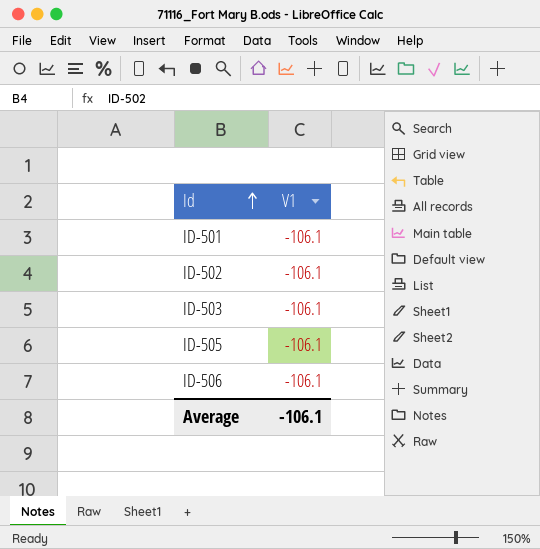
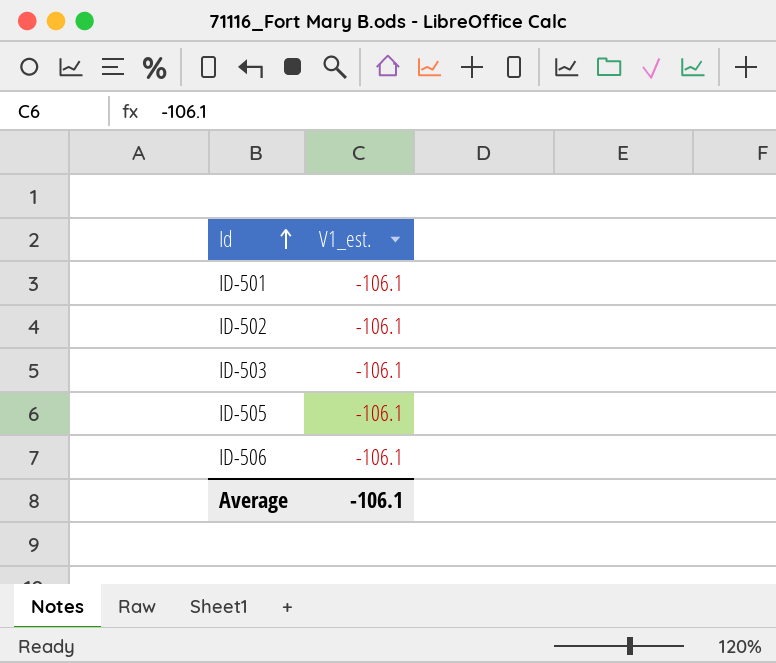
column name: V1 -> V1_est.

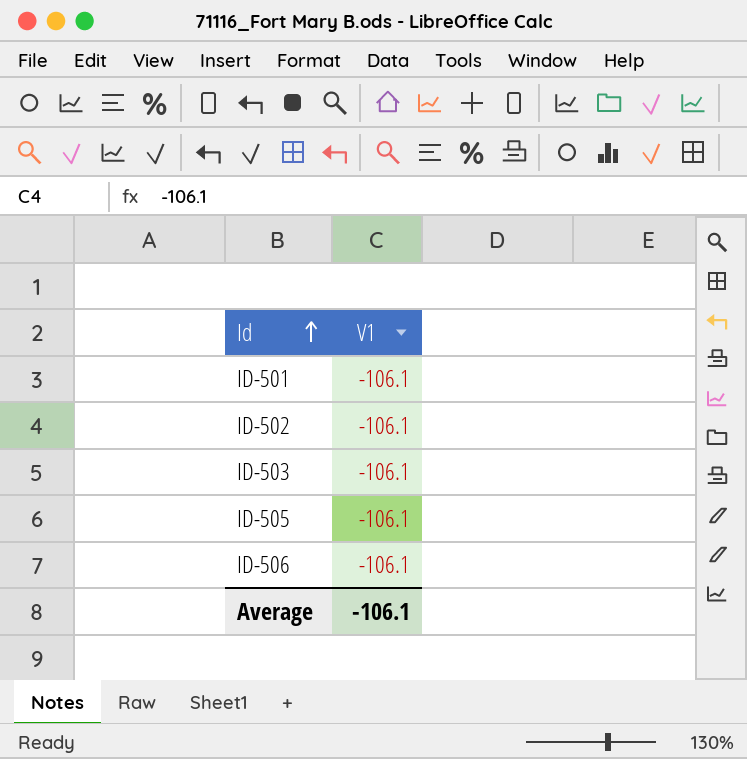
column name: V1_est. -> V1

